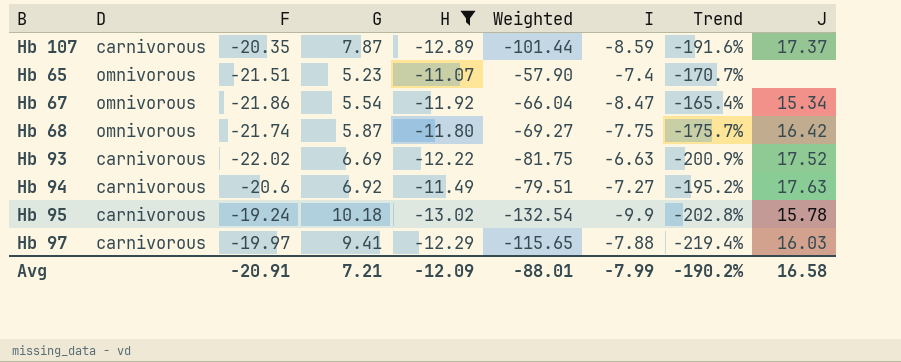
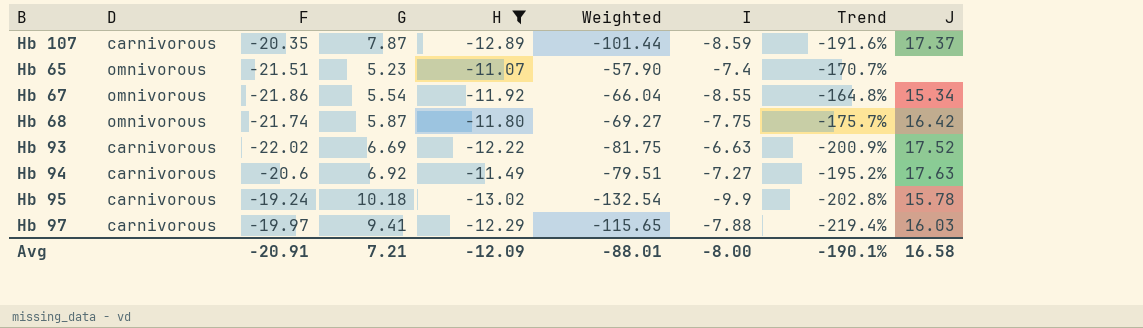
Hb 67 | I: -8.47 -> -8.55
Hb 67 | Trend: -165.4% -> -164.8%
Avg | I: -7.99 -> -8.00
Avg | Trend: -190.2% -> -190.1%

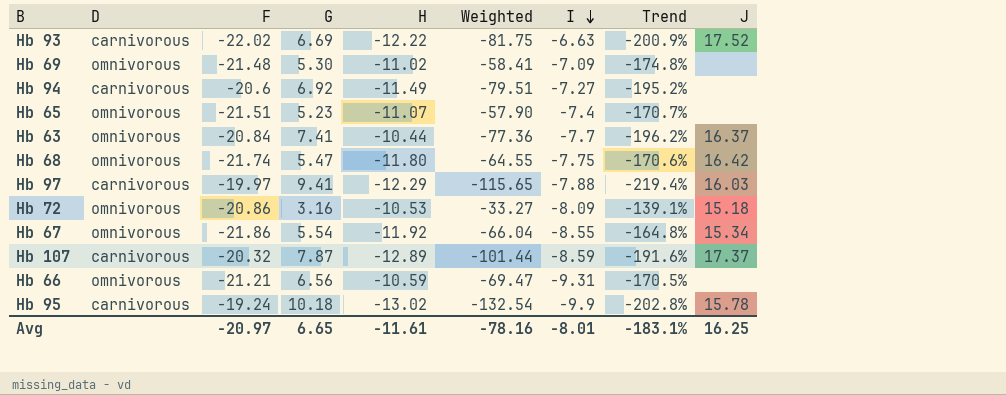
filter: H <= -11.07 -> none
row order: none -> I descending
Hb 94 | J: 17.63 -> none
Hb 68 | G: 5.87 -> 5.47
Hb 68 | Weighted: -69.27 -> -64.55
Hb 68 | Trend: -175.7% -> -170.6%
Hb 107 | F: -20.35 -> -20.32
Avg | F: -20.91 -> -20.97
Avg | G: 7.21 -> 6.65
Avg | H: -12.09 -> -11.61
Avg | Weighted: -88.01 -> -78.16
Avg | I: -8.00 -> -8.01
Avg | Trend: -190.1% -> -183.1%
Avg | J: 16.58 -> 16.25

